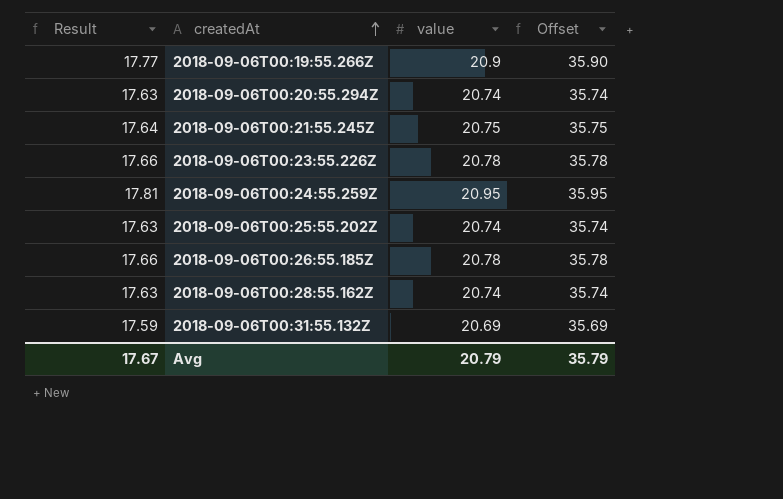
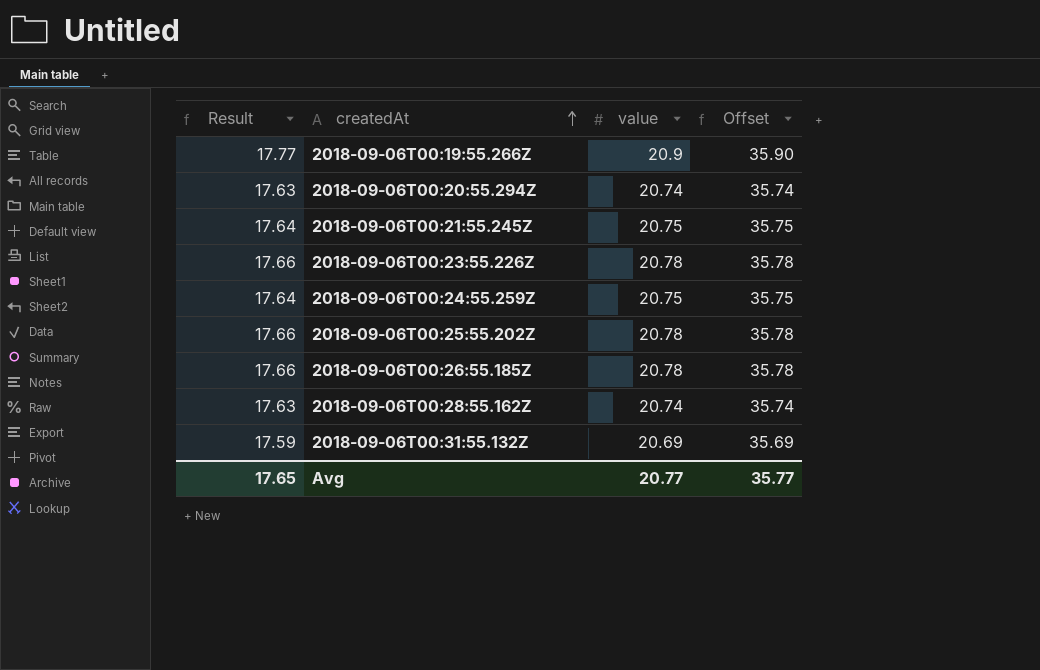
2018-09-06T00:24:55.259Z | Result: 17.81 -> 17.64
2018-09-06T00:24:55.259Z | value: 20.95 -> 20.75
2018-09-06T00:24:55.259Z | Offset: 35.95 -> 35.75
2018-09-06T00:25:55.202Z | Result: 17.63 -> 17.66
2018-09-06T00:25:55.202Z | value: 20.74 -> 20.78
2018-09-06T00:25:55.202Z | Offset: 35.74 -> 35.78
Avg | Result: 17.67 -> 17.65
Avg | value: 20.79 -> 20.77
Avg | Offset: 35.79 -> 35.77

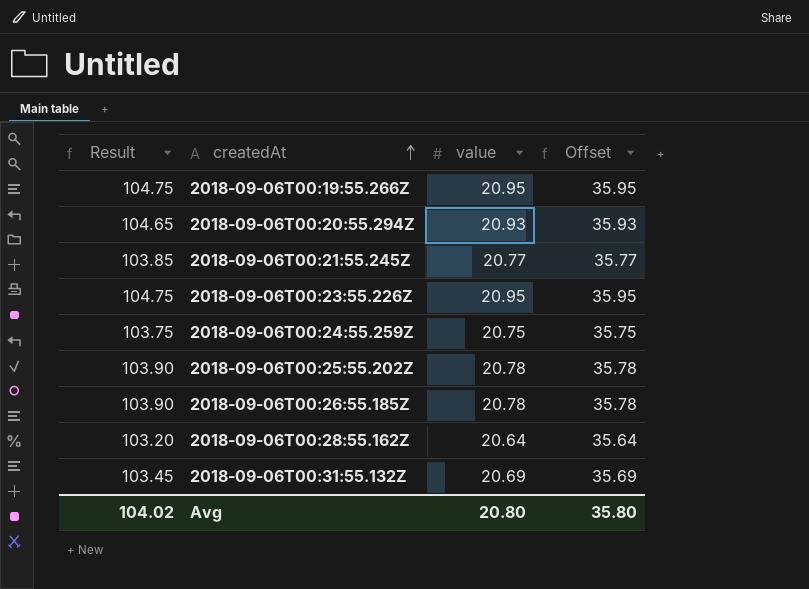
column Result | formula: [value] * 0.85 -> [value] * 5
2018-09-06T00:19:55.266Z | value: 20.9 -> 20.95
2018-09-06T00:19:55.266Z | Offset: 35.90 -> 35.95
2018-09-06T00:20:55.294Z | value: 20.74 -> 20.93
2018-09-06T00:20:55.294Z | Offset: 35.74 -> 35.93
2018-09-06T00:21:55.245Z | value: 20.75 -> 20.77
2018-09-06T00:21:55.245Z | Offset: 35.75 -> 35.77
2018-09-06T00:23:55.226Z | value: 20.78 -> 20.95
2018-09-06T00:23:55.226Z | Offset: 35.78 -> 35.95
2018-09-06T00:28:55.162Z | value: 20.74 -> 20.64
2018-09-06T00:28:55.162Z | Offset: 35.74 -> 35.64
Avg | Result: 17.65 -> 104.02
Avg | value: 20.77 -> 20.80
Avg | Offset: 35.77 -> 35.80

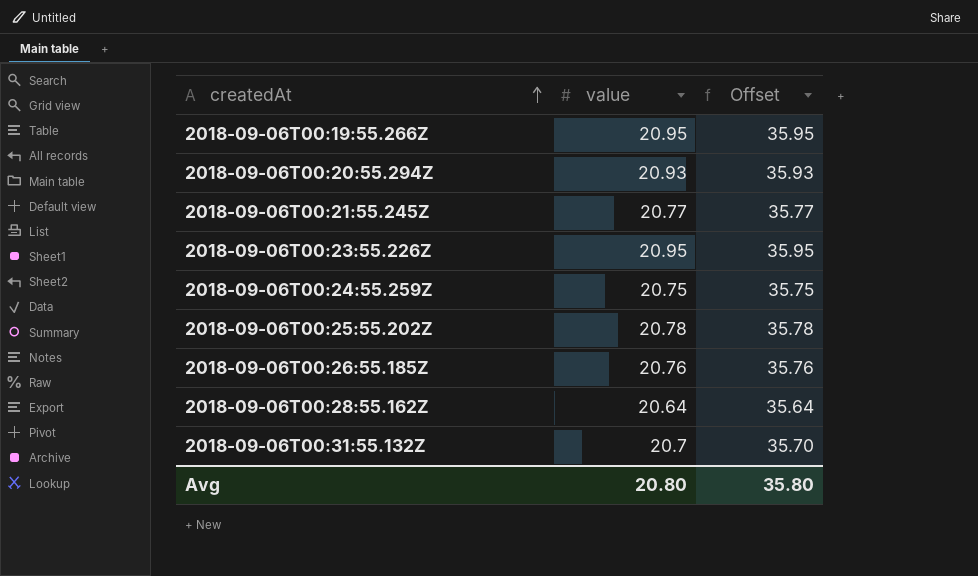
column Result | formula: [value] * 5 -> none
2018-09-06T00:26:55.185Z | value: 20.78 -> 20.76
2018-09-06T00:26:55.185Z | Offset: 35.78 -> 35.76
2018-09-06T00:31:55.132Z | value: 20.69 -> 20.7
2018-09-06T00:31:55.132Z | Offset: 35.69 -> 35.70

